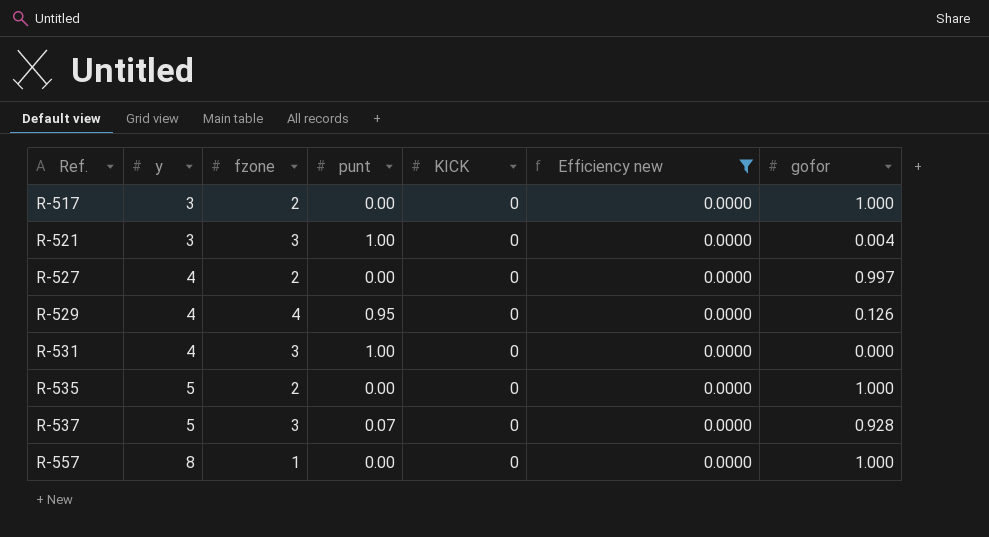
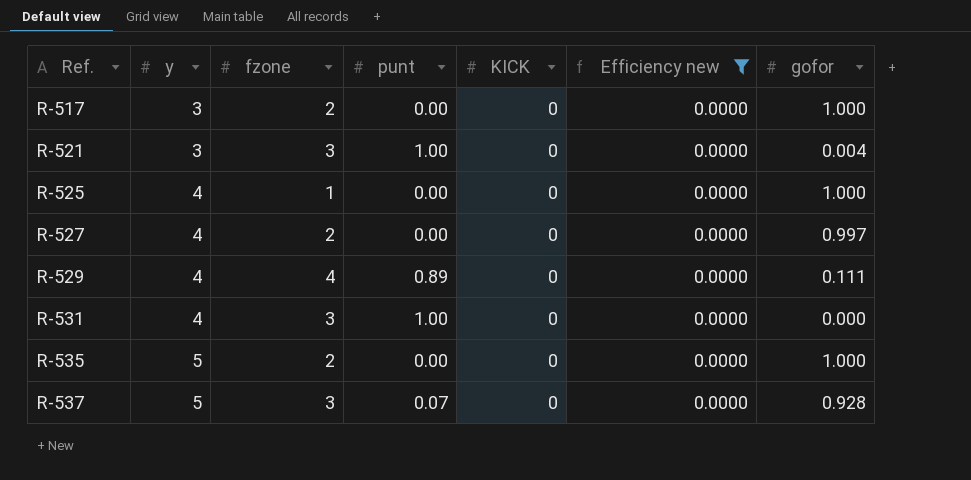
row R-557: 8 | 1 | 0.00 | 0 | 0.0000 | 1.000 -> none
row R-525: none -> 4 | 1 | 0.00 | 0 | 0.0000 | 1.000
R-529 | punt: 0.95 -> 0.89
R-529 | gofor: 0.126 -> 0.111

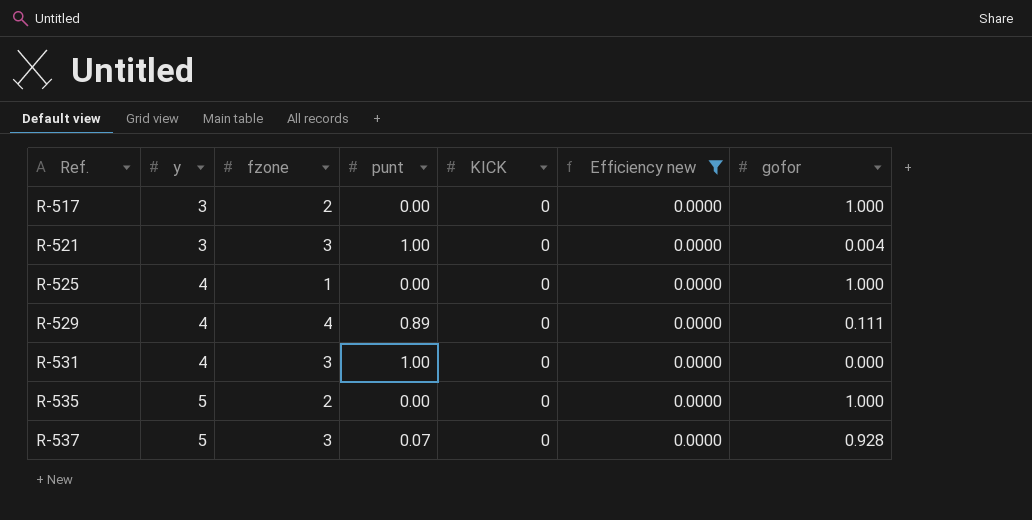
row R-527: 4 | 2 | 0.00 | 0 | 0.0000 | 0.997 -> none

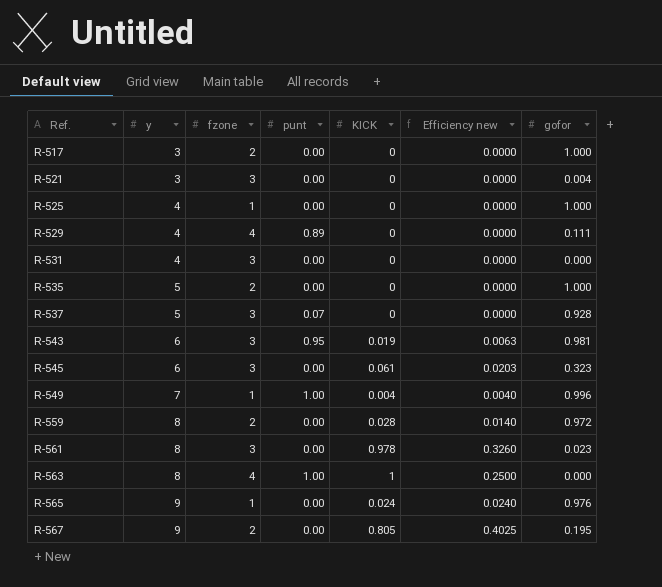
filter: Efficiency new = 0.0000 -> none
R-521 | punt: 1.00 -> 0.00
R-531 | punt: 1.00 -> 0.00

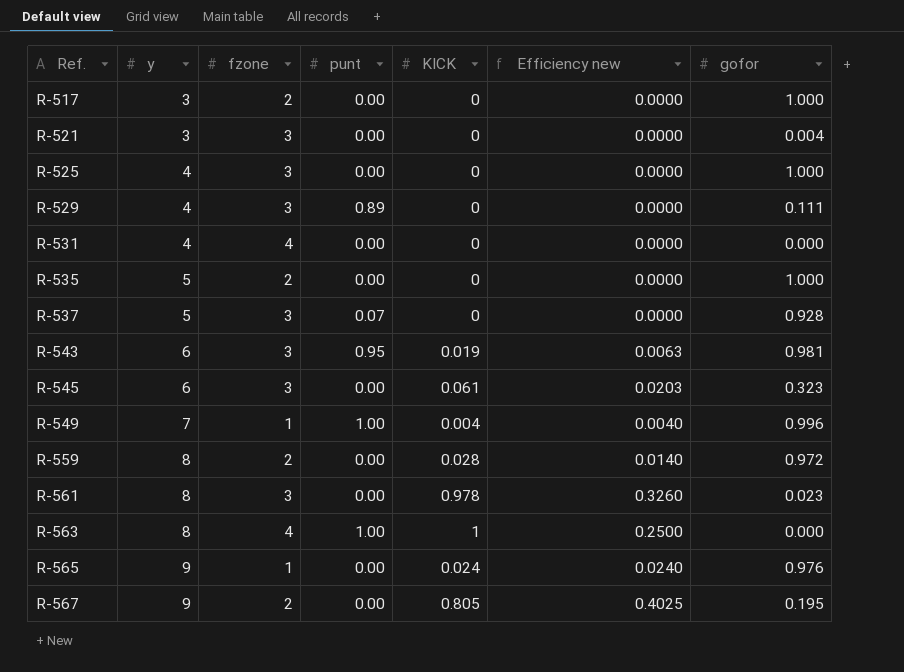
R-525 | fzone: 1 -> 3
R-529 | fzone: 4 -> 3
R-531 | fzone: 3 -> 4

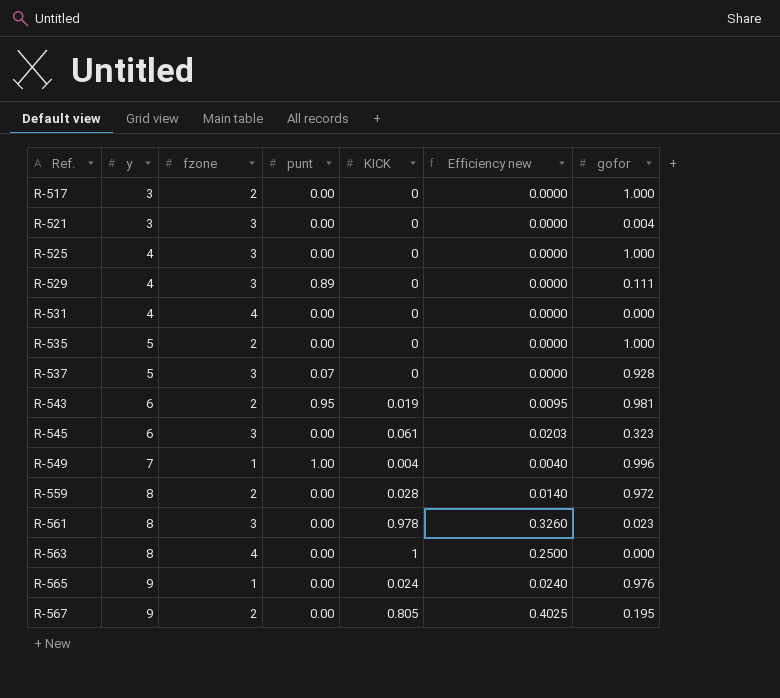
R-543 | fzone: 3 -> 2
R-543 | Efficiency new: 0.0063 -> 0.0095
R-563 | punt: 1.00 -> 0.00

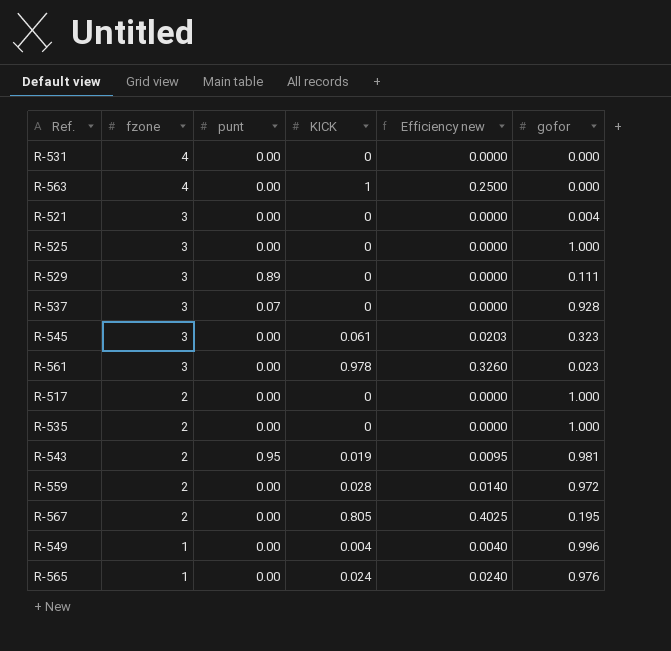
row order: Ref. ascending -> fzone descending
column y | position: 2 -> none
R-549 | punt: 1.00 -> 0.00

